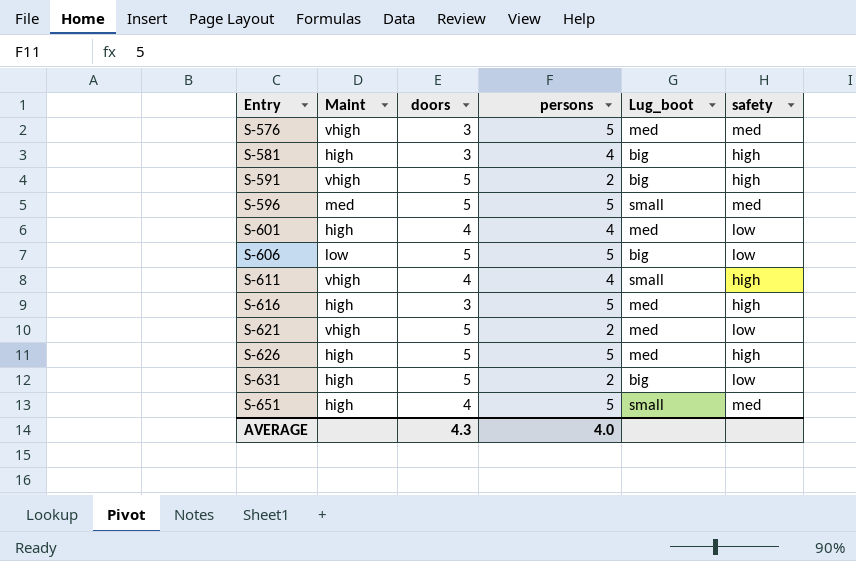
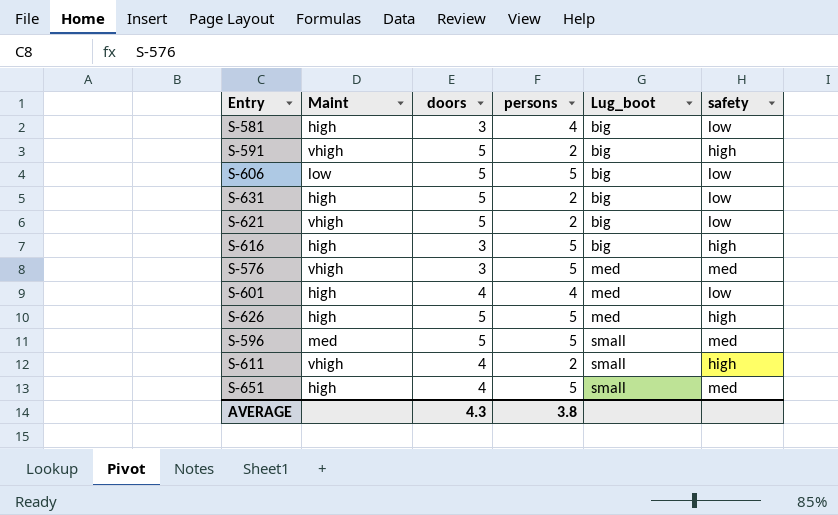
row order: Entry ascending -> Lug_boot ascending
S-581 | safety: high -> low
S-621 | Lug_boot: med -> big
S-616 | Lug_boot: med -> big
S-611 | persons: 4 -> 2
AVERAGE | persons: 4.0 -> 3.8

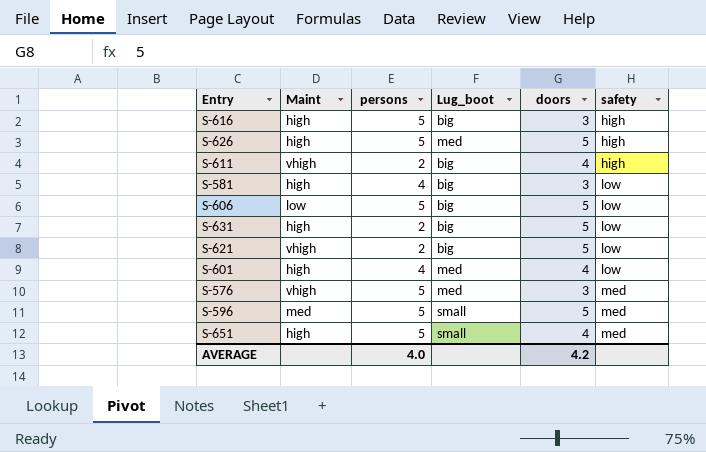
row order: Lug_boot ascending -> safety ascending
column doors | position: 3 -> 5
row S-591: vhigh | 5 | 2 | big | high -> none
S-611 | Lug_boot: small -> big
AVERAGE | persons: 3.8 -> 4.0
AVERAGE | doors: 4.3 -> 4.2

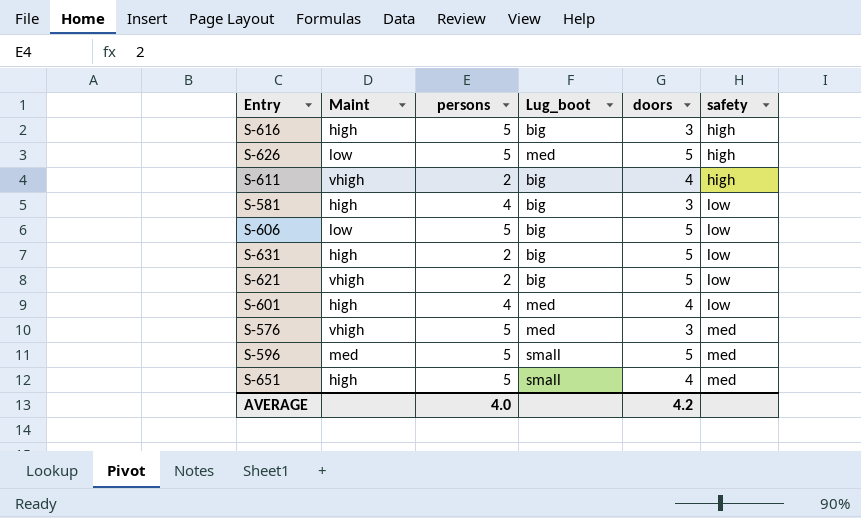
S-626 | Maint: high -> low

